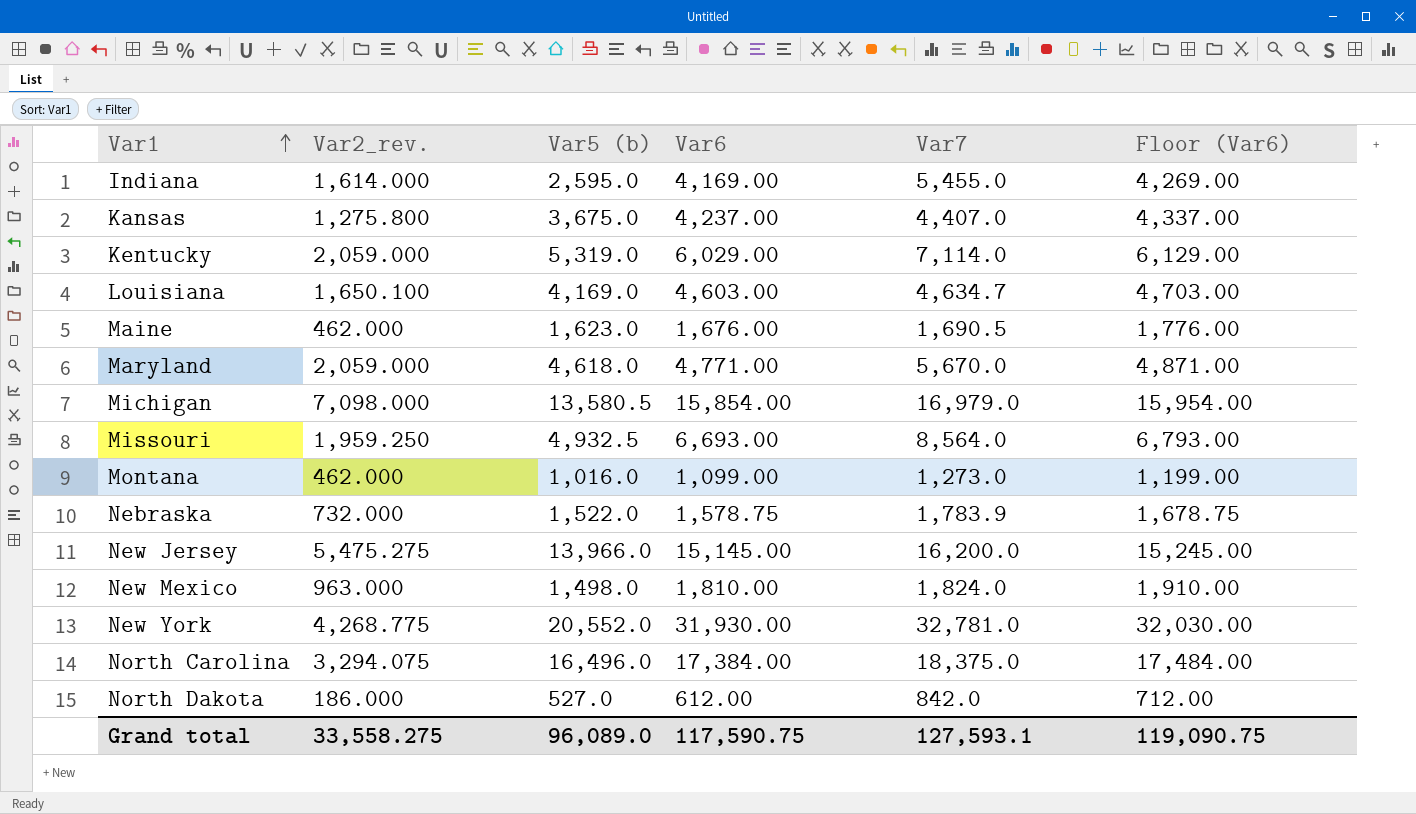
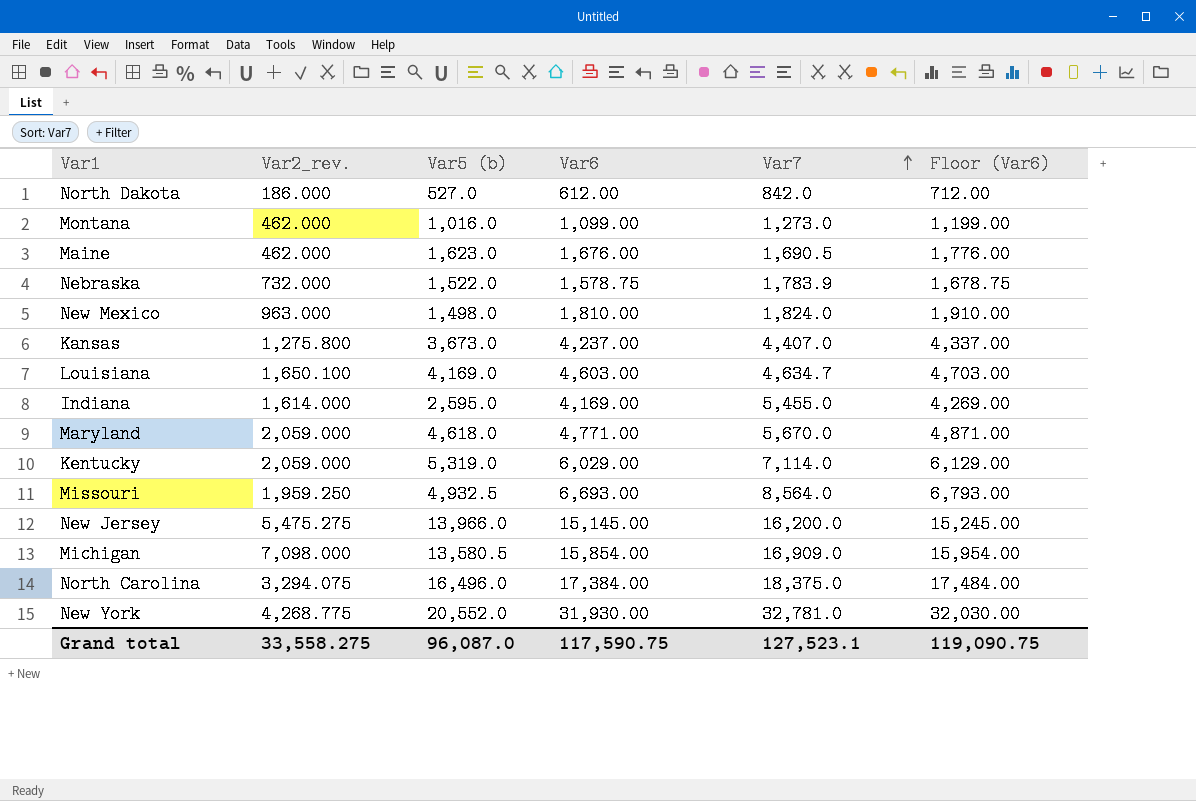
row order: Var1 ascending -> Var7 ascending
Kansas | Var5 (b): 3,675.0 -> 3,673.0
Michigan | Var7: 16,979.0 -> 16,909.0
Grand total | Var5 (b): 96,089.0 -> 96,087.0
Grand total | Var7: 127,593.1 -> 127,523.1

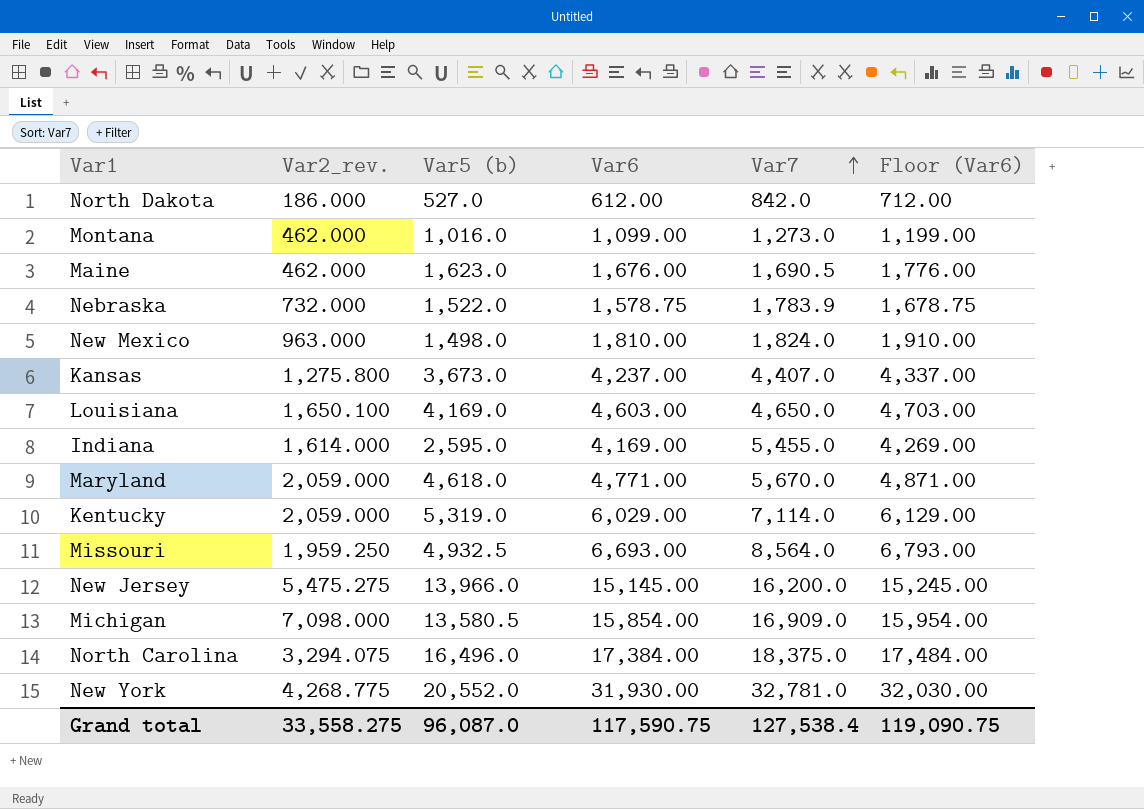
Louisiana | Var7: 4,634.7 -> 4,650.0
Grand total | Var7: 127,523.1 -> 127,538.4

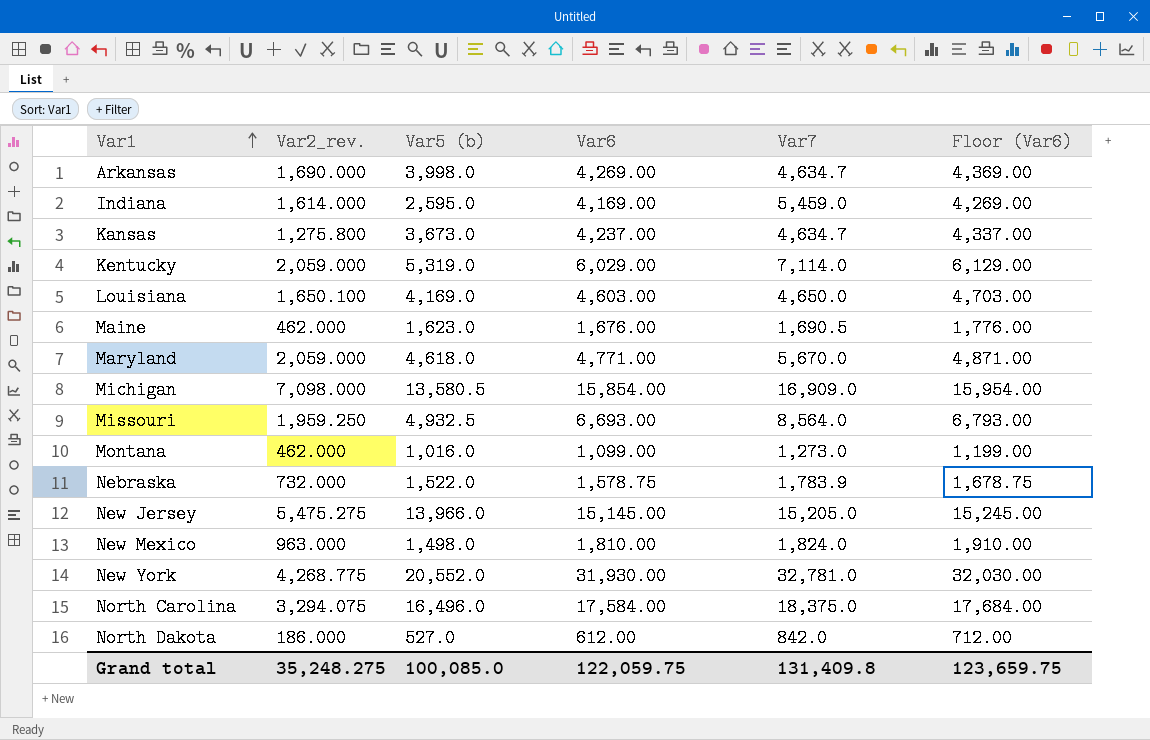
row order: Var7 ascending -> Var1 ascending
row Arkansas: none -> 1,690.000 | 3,998.0 | 4,269.00 | 4,634.7 | 4,369.00
Indiana | Var7: 5,455.0 -> 5,459.0
Kansas | Var7: 4,407.0 -> 4,634.7
New Jersey | Var7: 16,200.0 -> 15,205.0
North Carolina | Var6: 17,384.00 -> 17,584.00
North Carolina | Floor (Var6): 17,484.00 -> 17,684.00
Grand total | Var2_rev.: 33,558.275 -> 35,248.275
Grand total | Var5 (b): 96,087.0 -> 100,085.0
Grand total | Var6: 117,590.75 -> 122,059.75
Grand total | Var7: 127,538.4 -> 131,409.8
Grand total | Floor (Var6): 119,090.75 -> 123,659.75

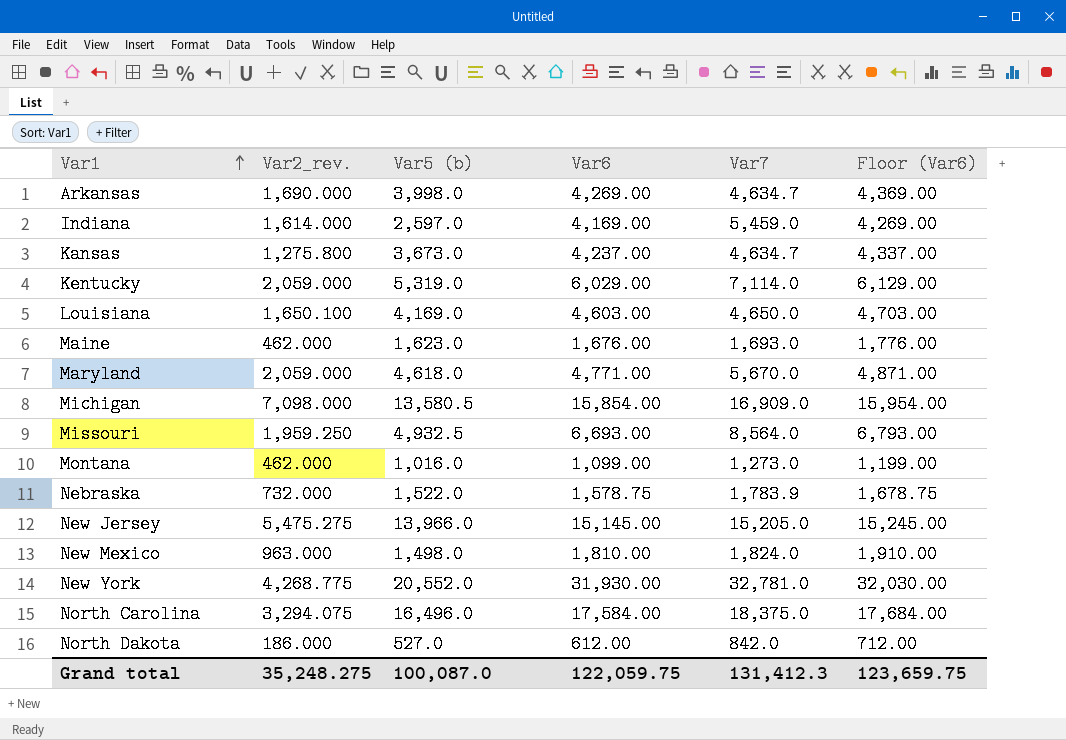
Indiana | Var5 (b): 2,595.0 -> 2,597.0
Maine | Var7: 1,690.5 -> 1,693.0
Grand total | Var5 (b): 100,085.0 -> 100,087.0
Grand total | Var7: 131,409.8 -> 131,412.3

